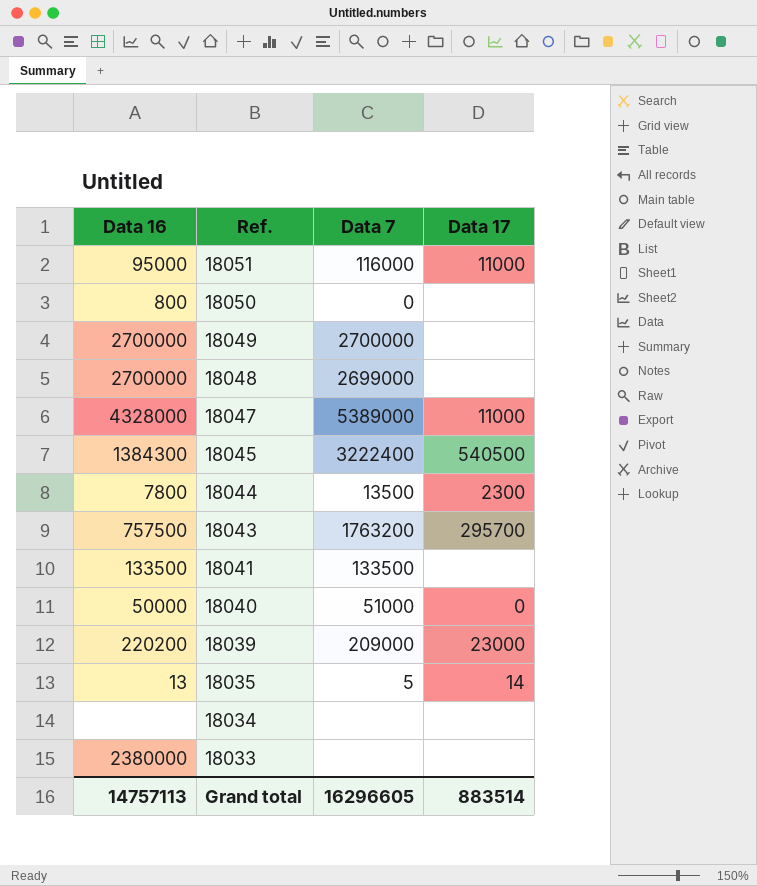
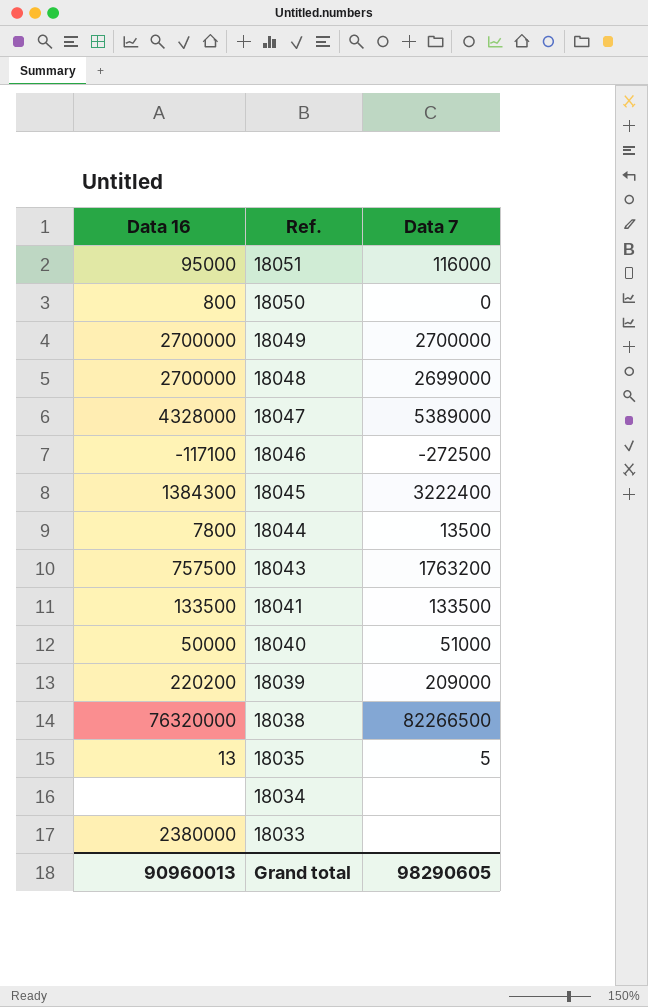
column Data 17 | position: 4 -> none
row 18046: none -> -117100 | -272500
row 18038: none -> 76320000 | 82266500
Grand total | Data 16: 14757113 -> 90960013
Grand total | Data 7: 16296605 -> 98290605

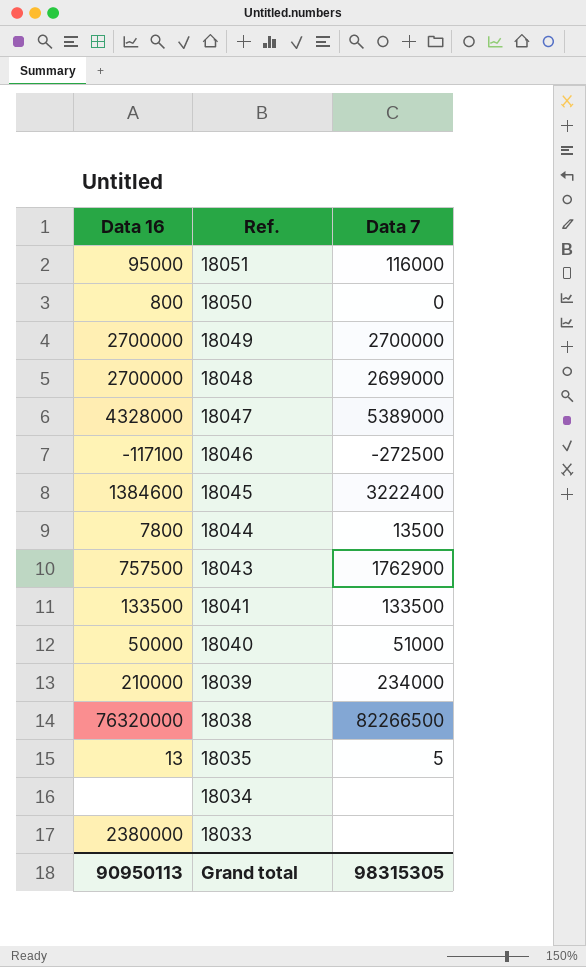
18045 | Data 16: 1384300 -> 1384600
18043 | Data 7: 1763200 -> 1762900
18039 | Data 16: 220200 -> 210000
18039 | Data 7: 209000 -> 234000
Grand total | Data 16: 90960013 -> 90950113
Grand total | Data 7: 98290605 -> 98315305

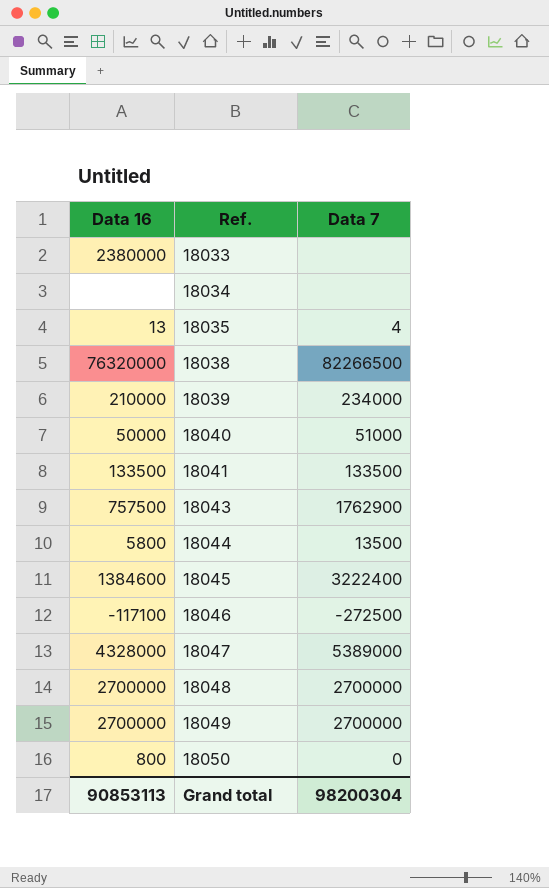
row order: Ref. descending -> Ref. ascending
row 18051: 95000 | 116000 -> none
18035 | Data 7: 5 -> 4
18044 | Data 16: 7800 -> 5800
18048 | Data 7: 2699000 -> 2700000
Grand total | Data 16: 90950113 -> 90853113
Grand total | Data 7: 98315305 -> 98200304

